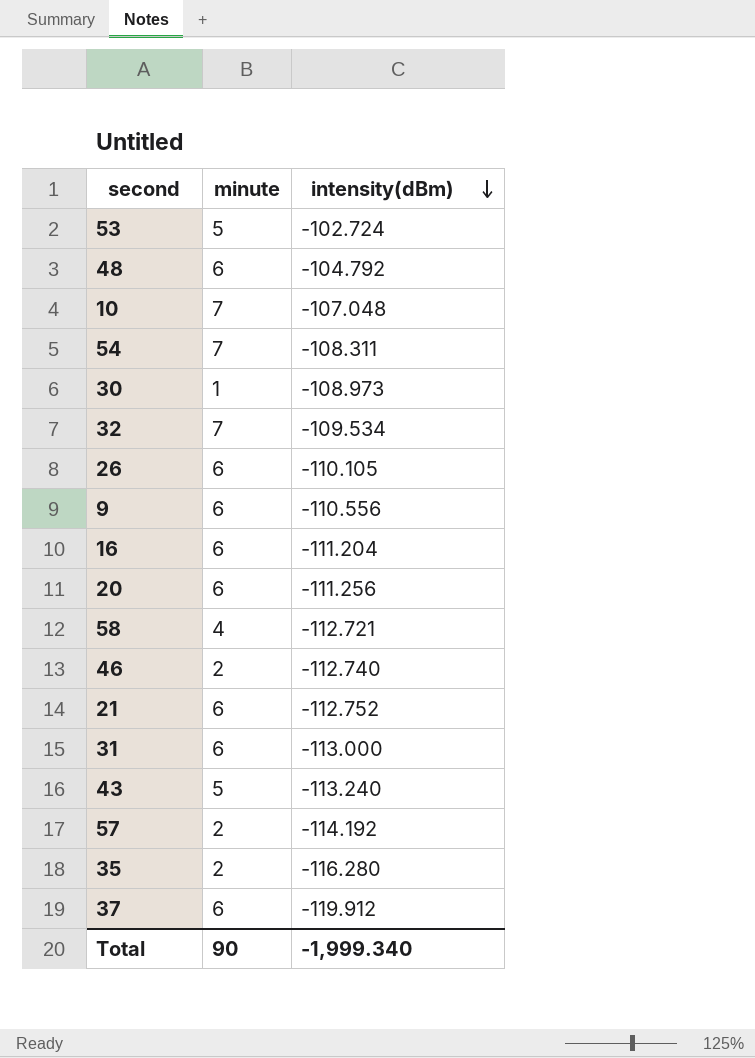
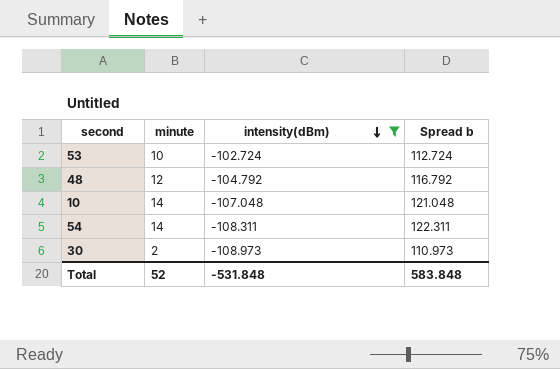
filter: none -> intensity(dBm) >= -108.973
column Spread b | formula: none -> [minute] - [intensity(dBm)]
53 | minute: 5 -> 10
48 | minute: 6 -> 12
10 | minute: 7 -> 14
54 | minute: 7 -> 14
30 | minute: 1 -> 2
Total | minute: 90 -> 52
Total | intensity(dBm): -1,999.340 -> -531.848

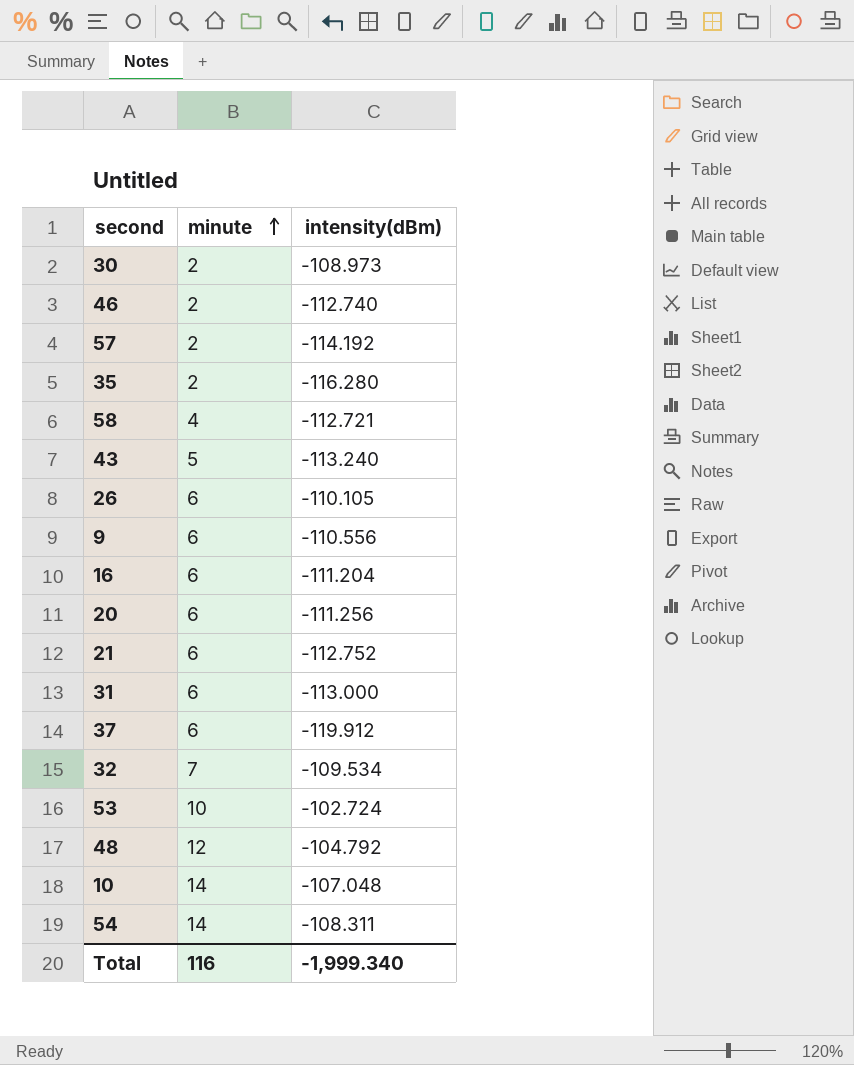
filter: intensity(dBm) >= -108.973 -> none
row order: intensity(dBm) descending -> minute ascending
column Spread b | formula: [minute] - [intensity(dBm)] -> none
Total | minute: 52 -> 116
Total | intensity(dBm): -531.848 -> -1,999.340

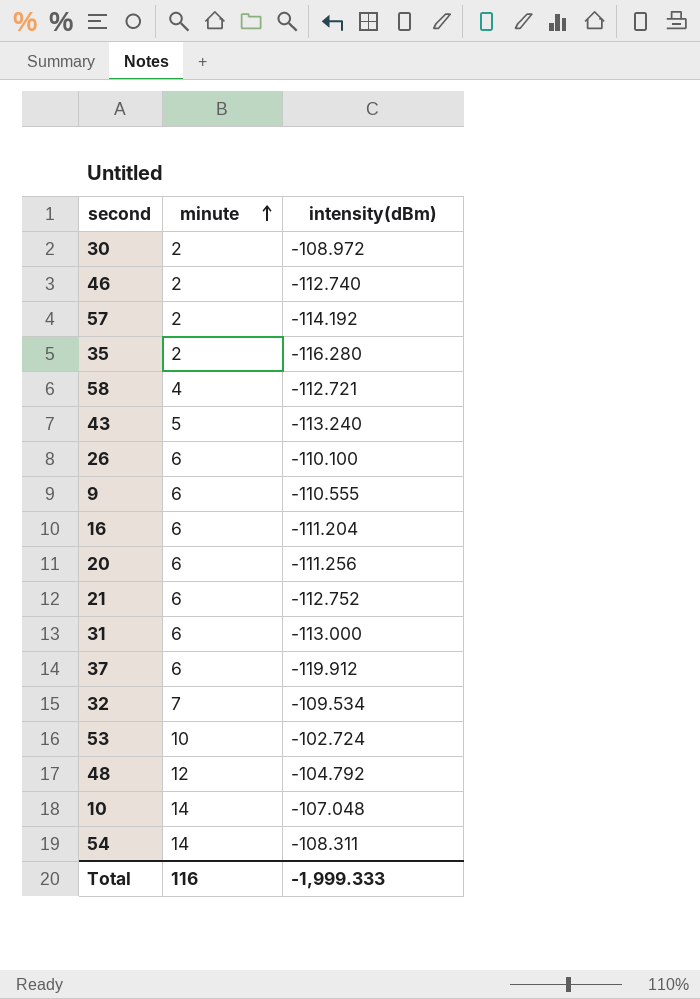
30 | intensity(dBm): -108.973 -> -108.972
26 | intensity(dBm): -110.105 -> -110.100
9 | intensity(dBm): -110.556 -> -110.555
Total | intensity(dBm): -1,999.340 -> -1,999.333

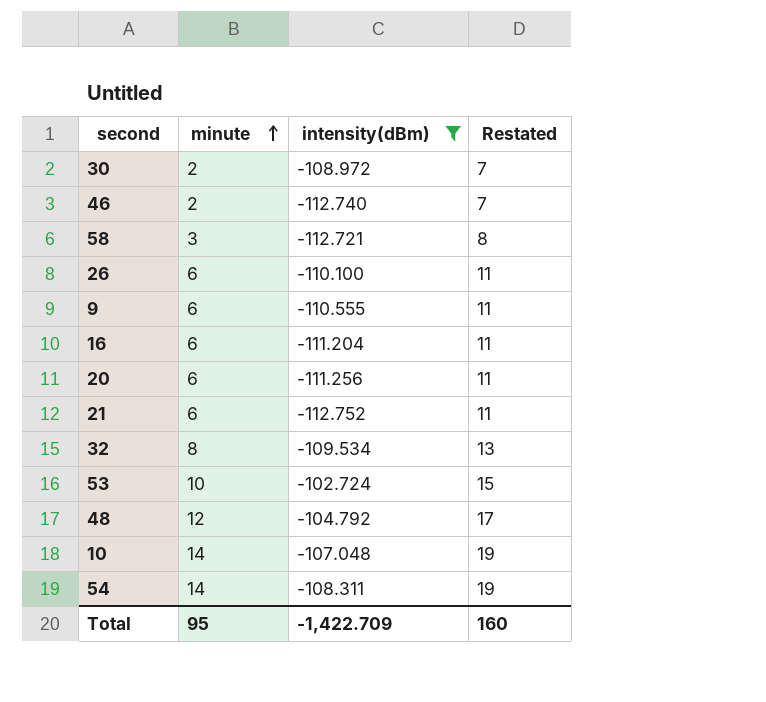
filter: none -> intensity(dBm) >= -112.752
column Restated | formula: none -> [minute] + 5
58 | minute: 4 -> 3
32 | minute: 7 -> 8
Total | minute: 116 -> 95
Total | intensity(dBm): -1,999.333 -> -1,422.709

